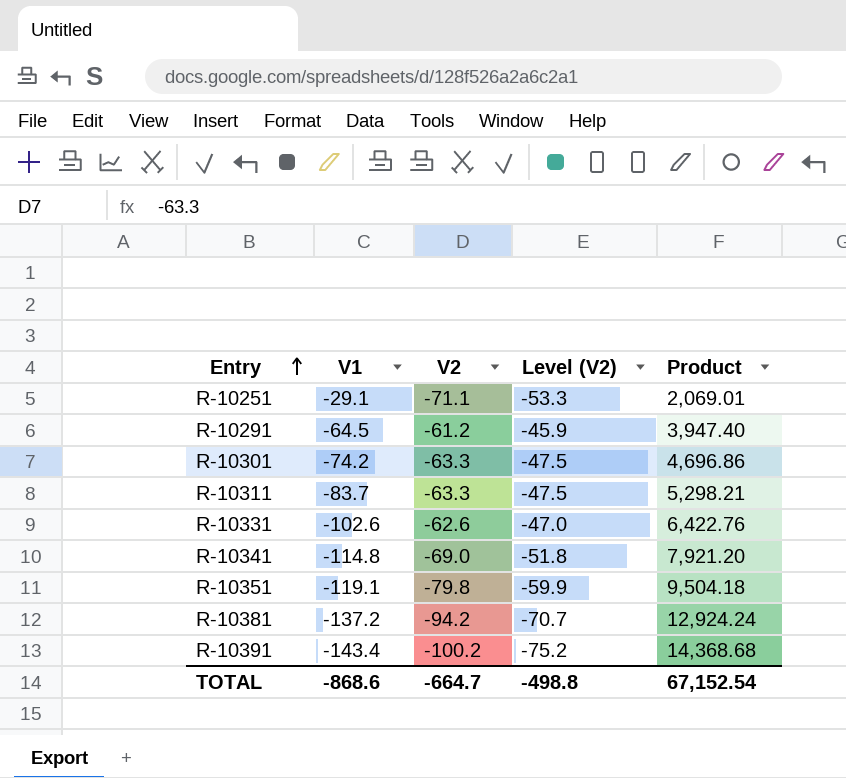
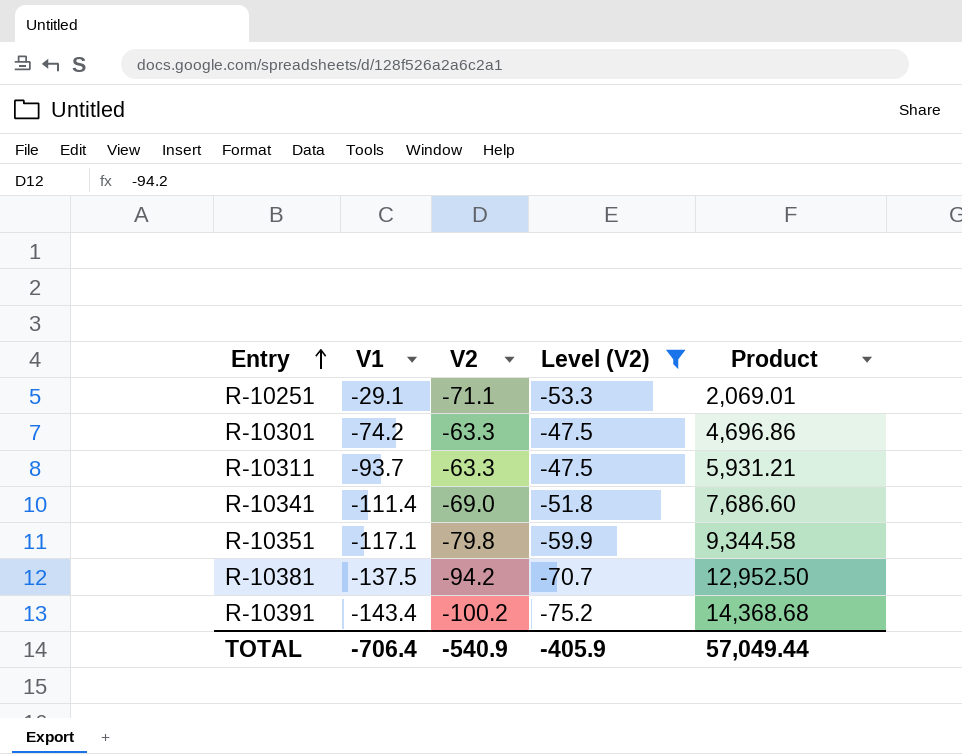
filter: none -> Level (V2) <= -47.5
R-10311 | V1: -83.7 -> -93.7
R-10311 | Product: 5,298.21 -> 5,931.21
R-10341 | V1: -114.8 -> -111.4
R-10341 | Product: 7,921.20 -> 7,686.60
R-10351 | V1: -119.1 -> -117.1
R-10351 | Product: 9,504.18 -> 9,344.58
R-10381 | V1: -137.2 -> -137.5
R-10381 | Product: 12,924.24 -> 12,952.50
TOTAL | V1: -868.6 -> -706.4
TOTAL | V2: -664.7 -> -540.9
TOTAL | Level (V2): -498.8 -> -405.9
TOTAL | Product: 67,152.54 -> 57,049.44

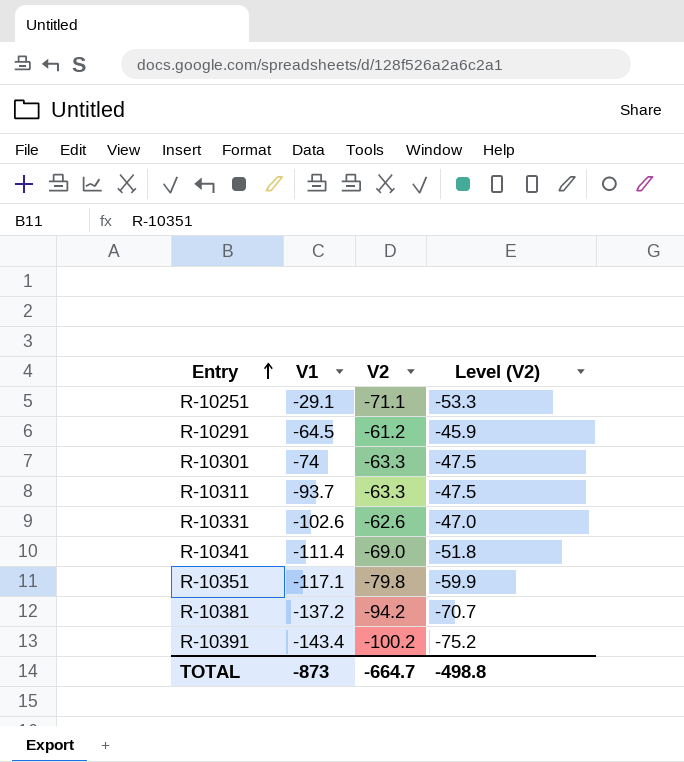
filter: Level (V2) <= -47.5 -> none
column Product | formula: [V1] * [V2] -> none
R-10301 | V1: -74.2 -> -74
R-10381 | V1: -137.5 -> -137.2
TOTAL | V1: -706.4 -> -873
TOTAL | V2: -540.9 -> -664.7
TOTAL | Level (V2): -405.9 -> -498.8

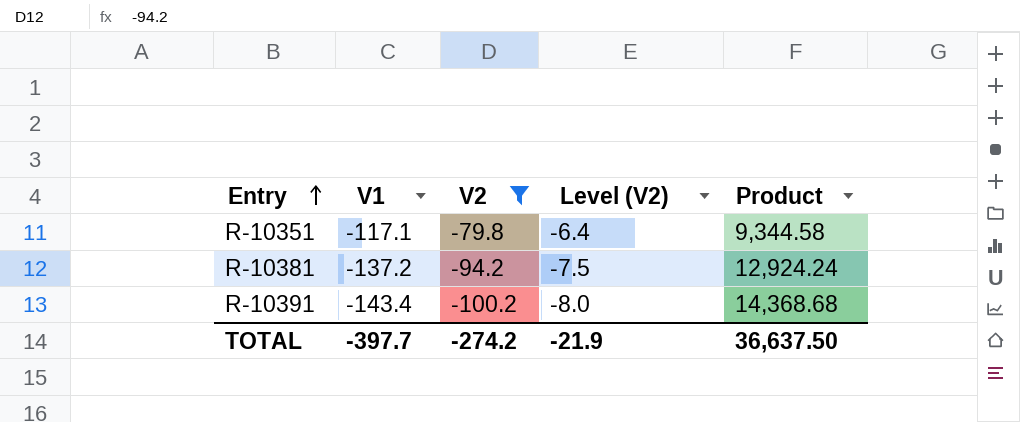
filter: none -> V2 <= -79.8
column Level (V2) | formula: [V2] * 0.75 -> [V2] * 0.08
column Product | formula: none -> [V1] * [V2]
TOTAL | V1: -873 -> -397.7
TOTAL | V2: -664.7 -> -274.2
TOTAL | Level (V2): -498.8 -> -21.9

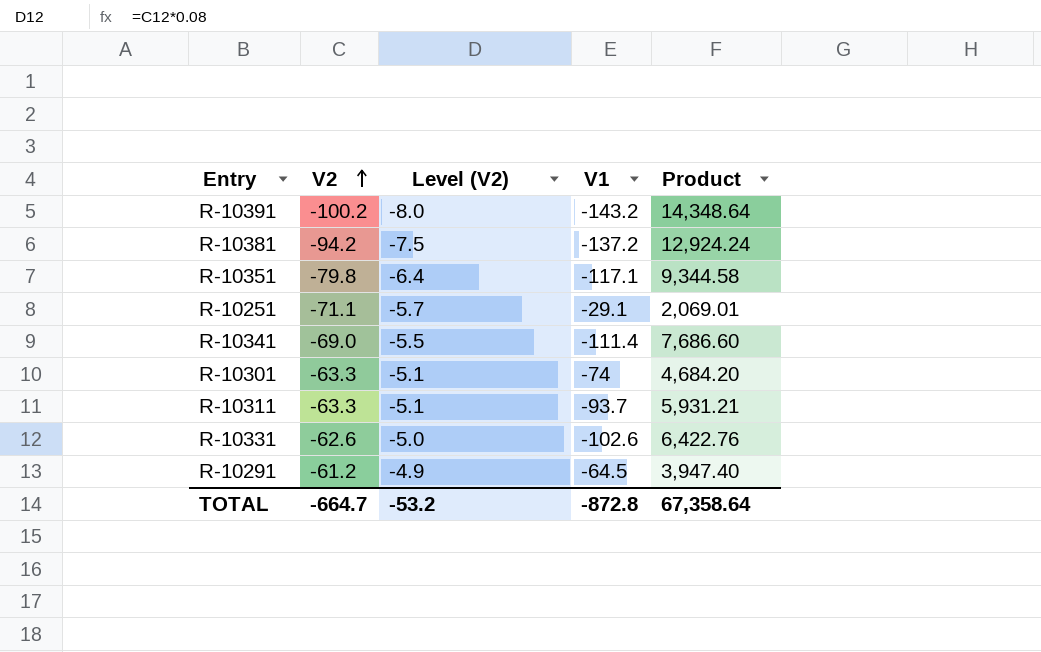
filter: V2 <= -79.8 -> none
row order: Entry ascending -> V2 ascending
column V1 | position: 2 -> 4
R-10391 | V1: -143.4 -> -143.2
R-10391 | Product: 14,368.68 -> 14,348.64
TOTAL | V2: -274.2 -> -664.7
TOTAL | Level (V2): -21.9 -> -53.2
TOTAL | V1: -397.7 -> -872.8
TOTAL | Product: 36,637.50 -> 67,358.64

